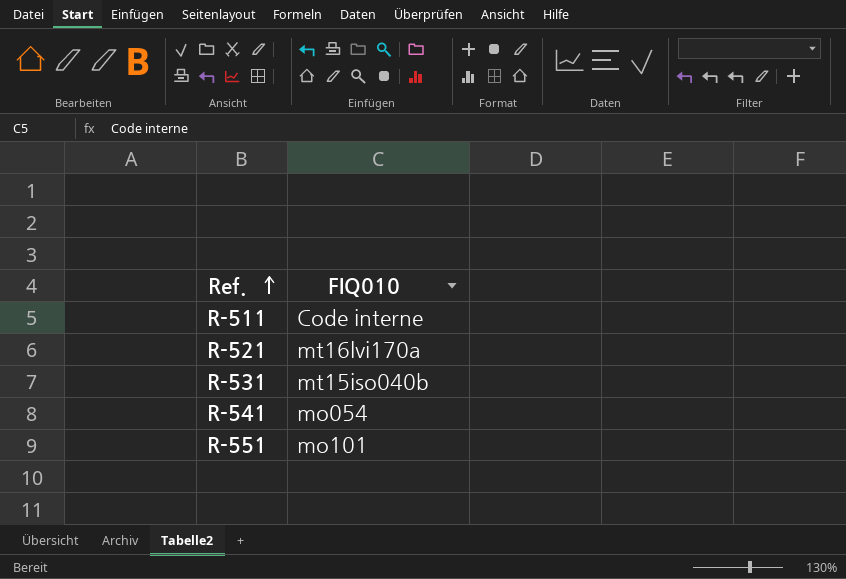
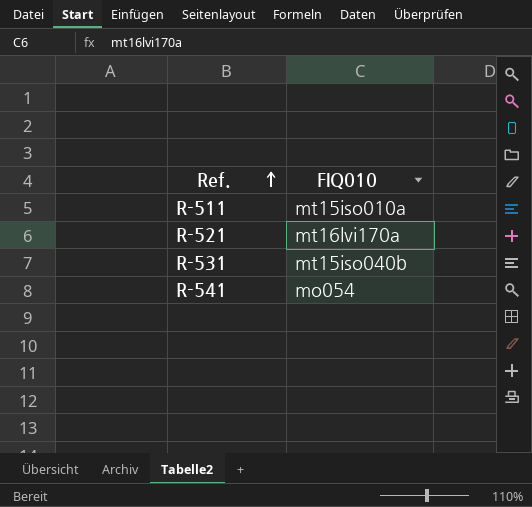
row R-551: mo101 -> none
R-511 | FIQ010: Code interne -> mt15iso010a

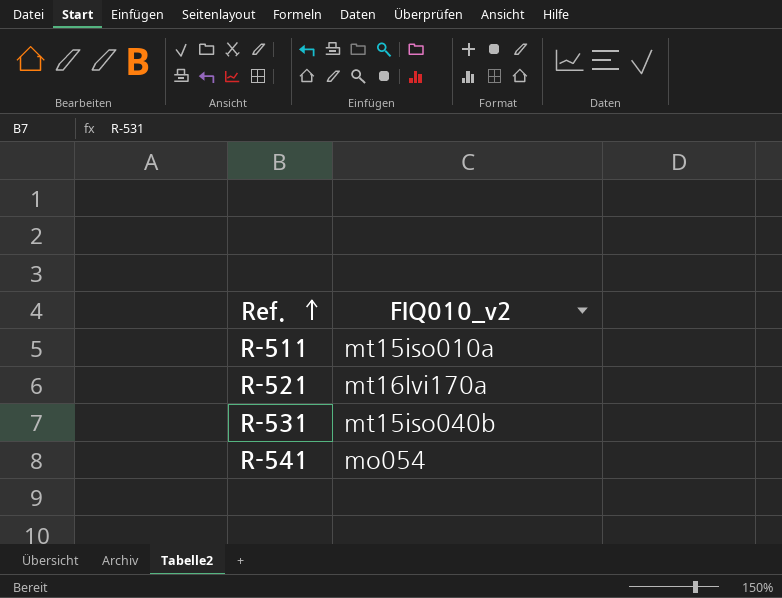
column name: FIQ010 -> FIQ010_v2

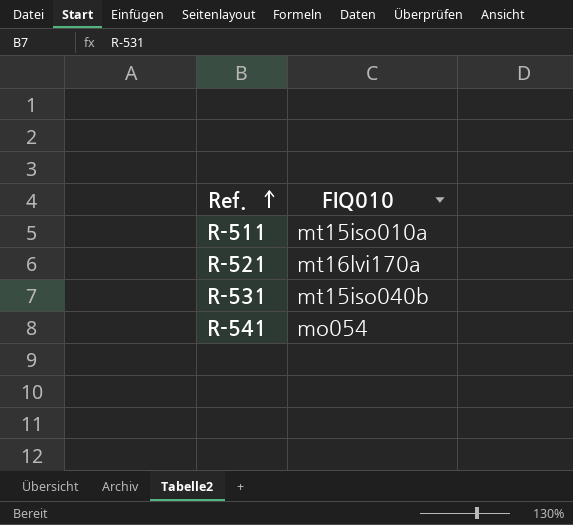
column name: FIQ010_v2 -> FIQ010

